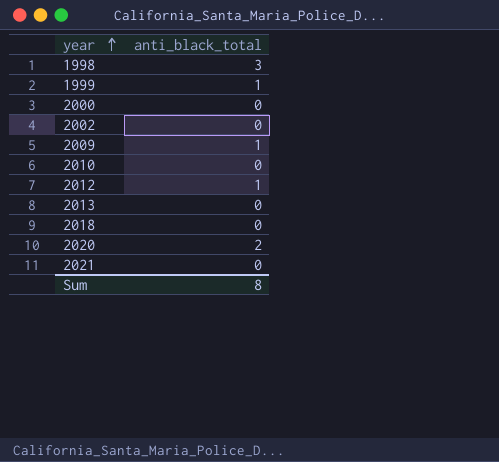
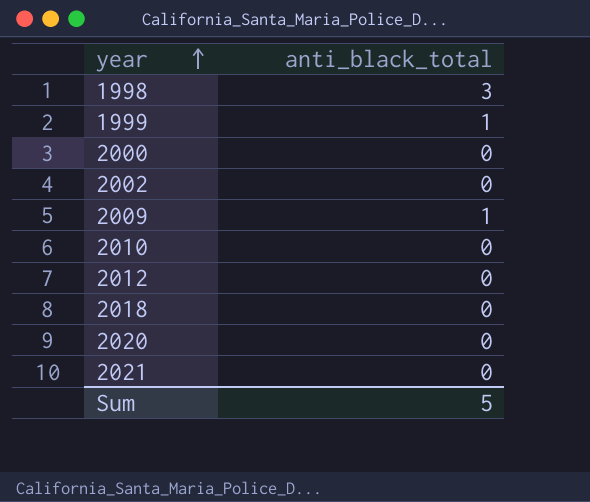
row 2013: 0 -> none
2012 | anti_black_total: 1 -> 0
2020 | anti_black_total: 2 -> 0
Sum | anti_black_total: 8 -> 5

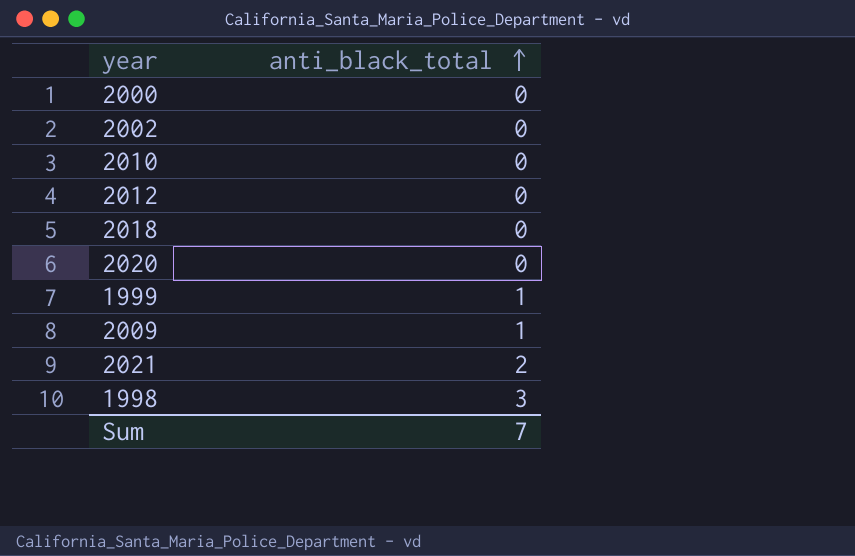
row order: year ascending -> anti_black_total ascending
2021 | anti_black_total: 0 -> 2
Sum | anti_black_total: 5 -> 7

